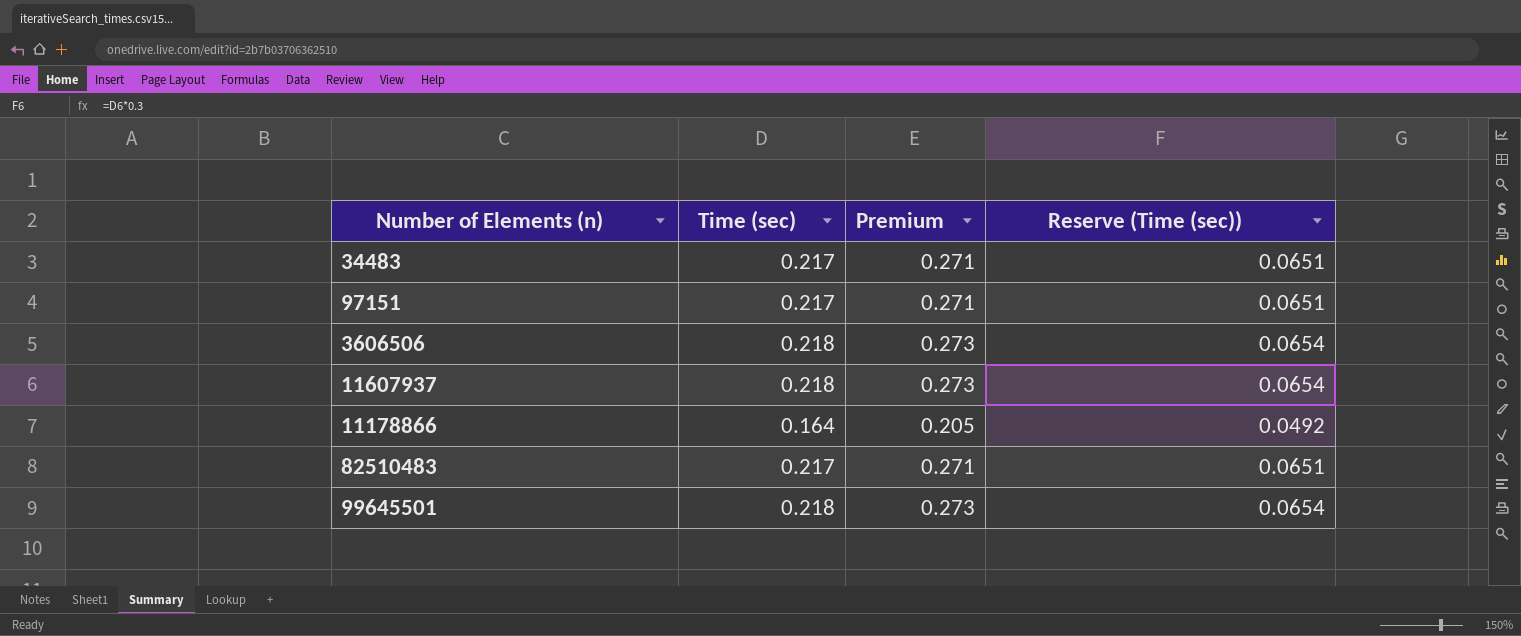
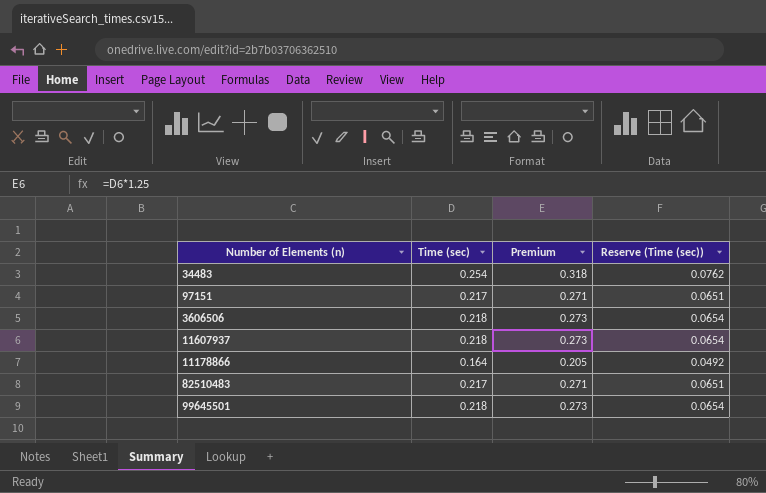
34483 | Time (sec): 0.217 -> 0.254
34483 | Premium: 0.271 -> 0.318
34483 | Reserve (Time (sec)): 0.0651 -> 0.0762

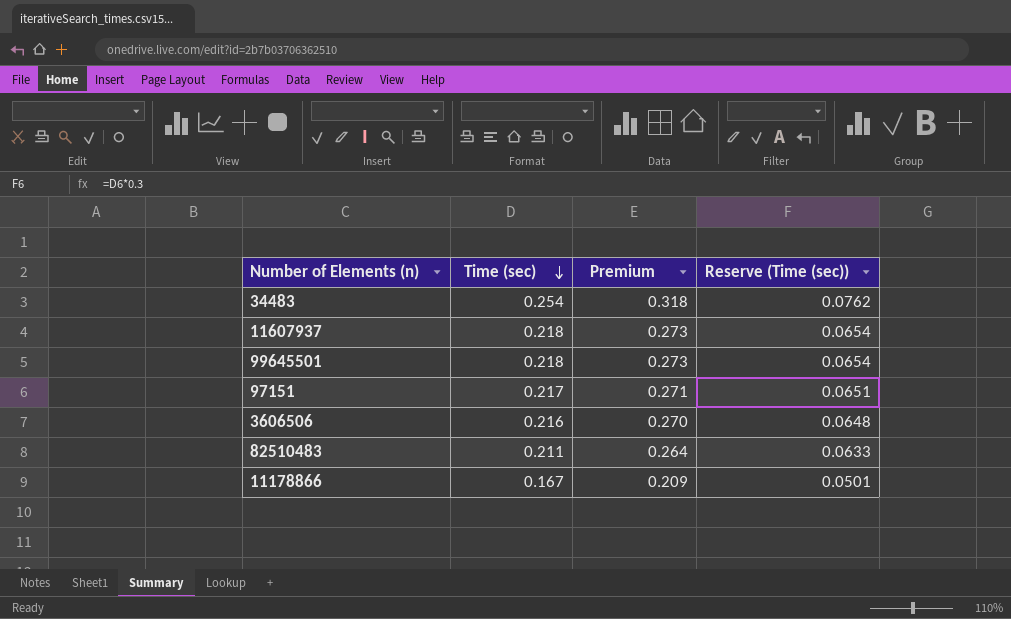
row order: none -> Time (sec) descending
3606506 | Time (sec): 0.218 -> 0.216
3606506 | Premium: 0.273 -> 0.270
3606506 | Reserve (Time (sec)): 0.0654 -> 0.0648
82510483 | Time (sec): 0.217 -> 0.211
82510483 | Premium: 0.271 -> 0.264
82510483 | Reserve (Time (sec)): 0.0651 -> 0.0633
11178866 | Time (sec): 0.164 -> 0.167
11178866 | Premium: 0.205 -> 0.209
11178866 | Reserve (Time (sec)): 0.0492 -> 0.0501

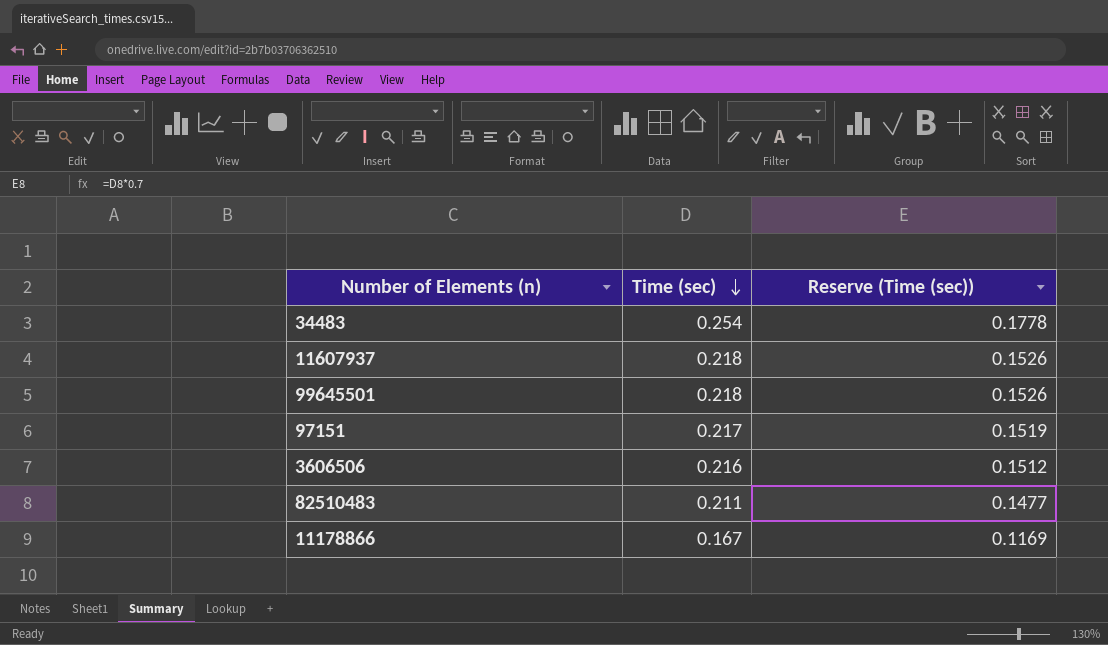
column Premium | formula: [Time (sec)] * 1.25 -> none
column Reserve (Time (sec)) | formula: [Time (sec)] * 0.3 -> [Time (sec)] * 0.7

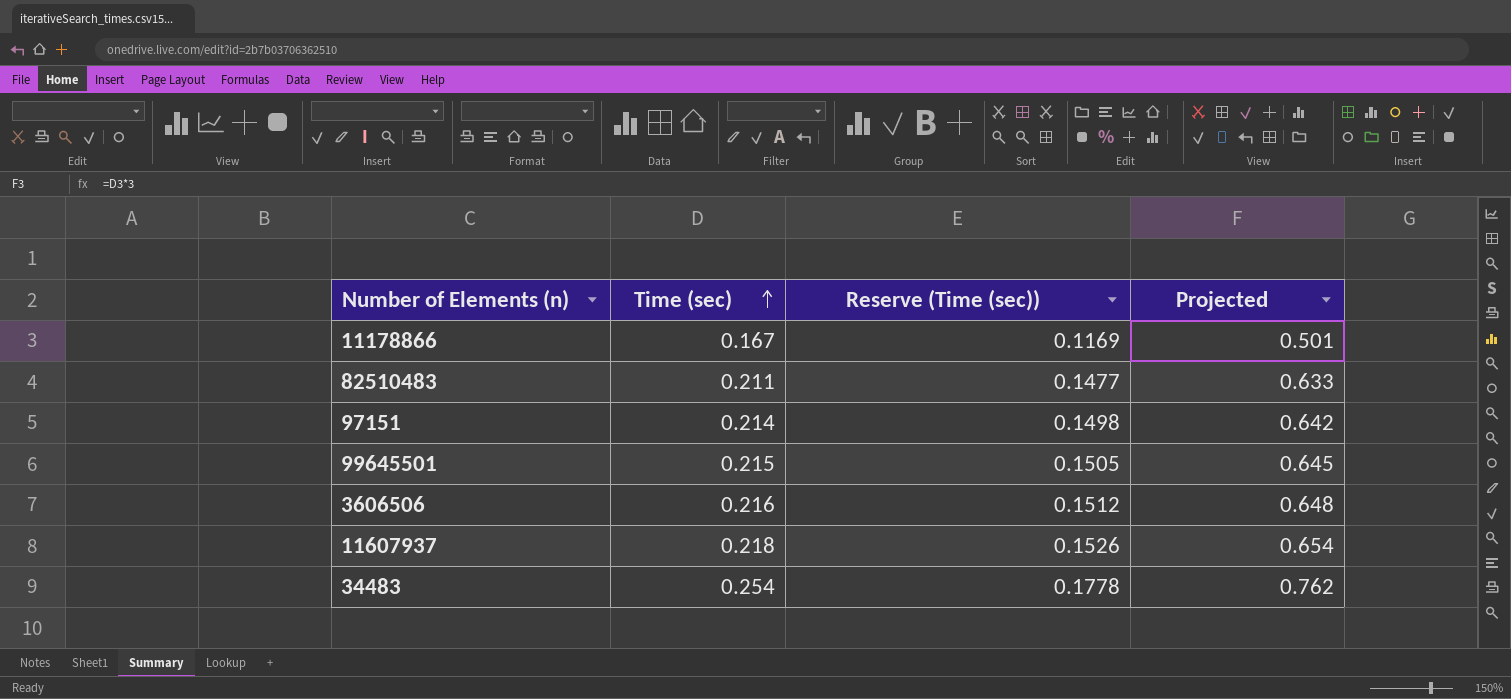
row order: Time (sec) descending -> Time (sec) ascending
column Projected | formula: none -> [Time (sec)] * 3
97151 | Time (sec): 0.217 -> 0.214
97151 | Reserve (Time (sec)): 0.1519 -> 0.1498
99645501 | Time (sec): 0.218 -> 0.215
99645501 | Reserve (Time (sec)): 0.1526 -> 0.1505

